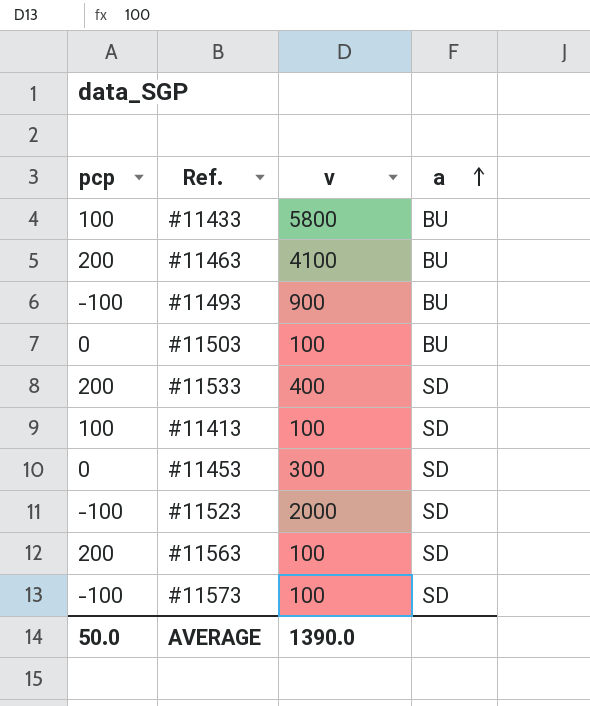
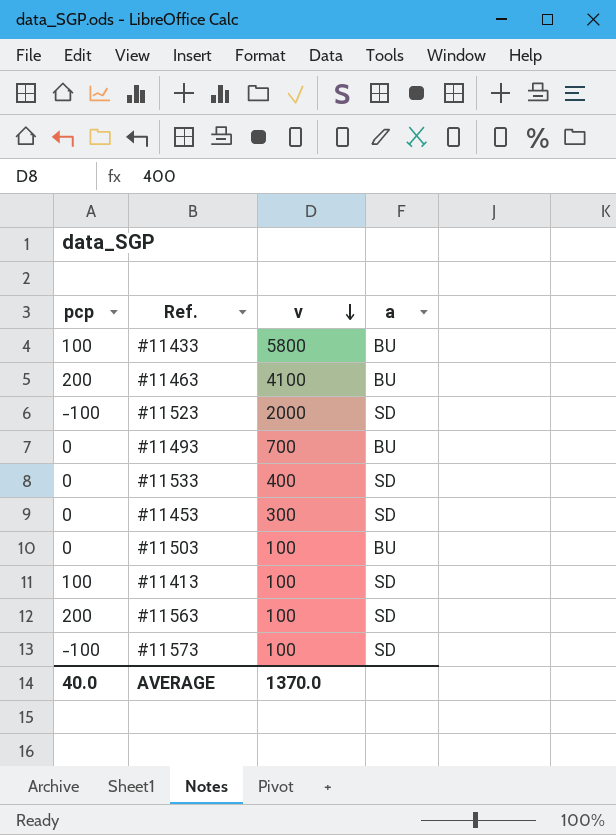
row order: a ascending -> v descending
#11493 | pcp: -100 -> 0
#11493 | v: 900 -> 700
#11533 | pcp: 200 -> 0
AVERAGE | pcp: 50.0 -> 40.0
AVERAGE | v: 1390.0 -> 1370.0

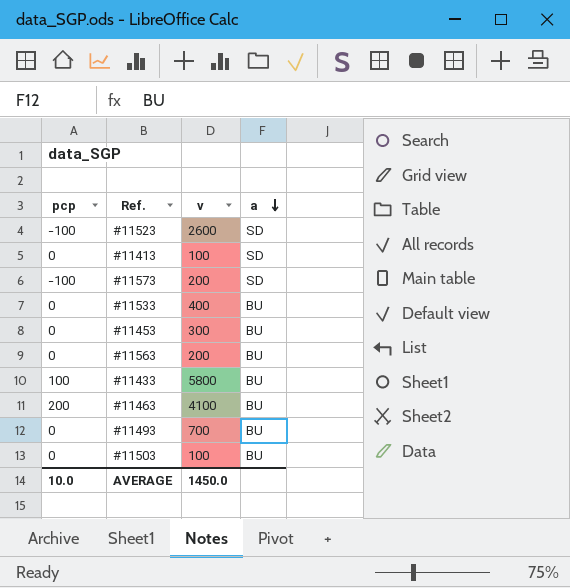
row order: v descending -> a descending
#11523 | v: 2000 -> 2600
#11413 | pcp: 100 -> 0
#11573 | v: 100 -> 200
#11533 | a: SD -> BU
#11453 | a: SD -> BU
#11563 | pcp: 200 -> 0
#11563 | v: 100 -> 200
#11563 | a: SD -> BU
AVERAGE | pcp: 40.0 -> 10.0
AVERAGE | v: 1370.0 -> 1450.0

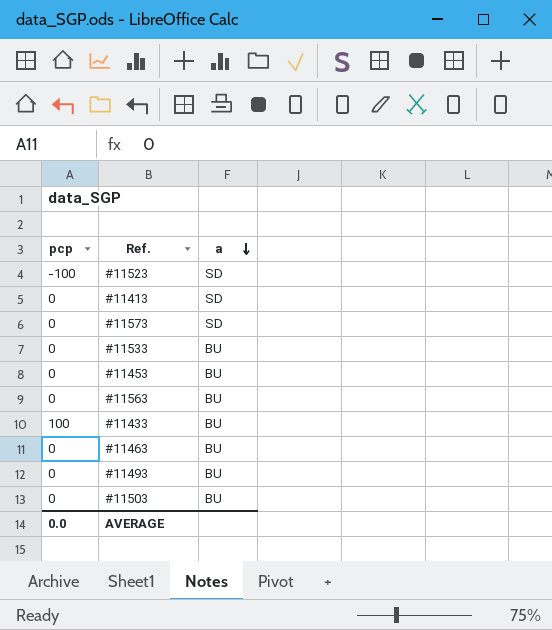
column v | position: 3 -> none
#11573 | pcp: -100 -> 0
#11463 | pcp: 200 -> 0
AVERAGE | pcp: 10.0 -> 0.0

